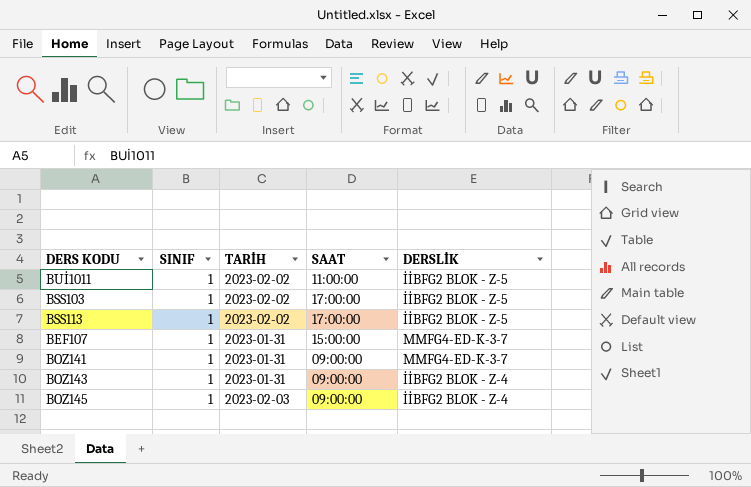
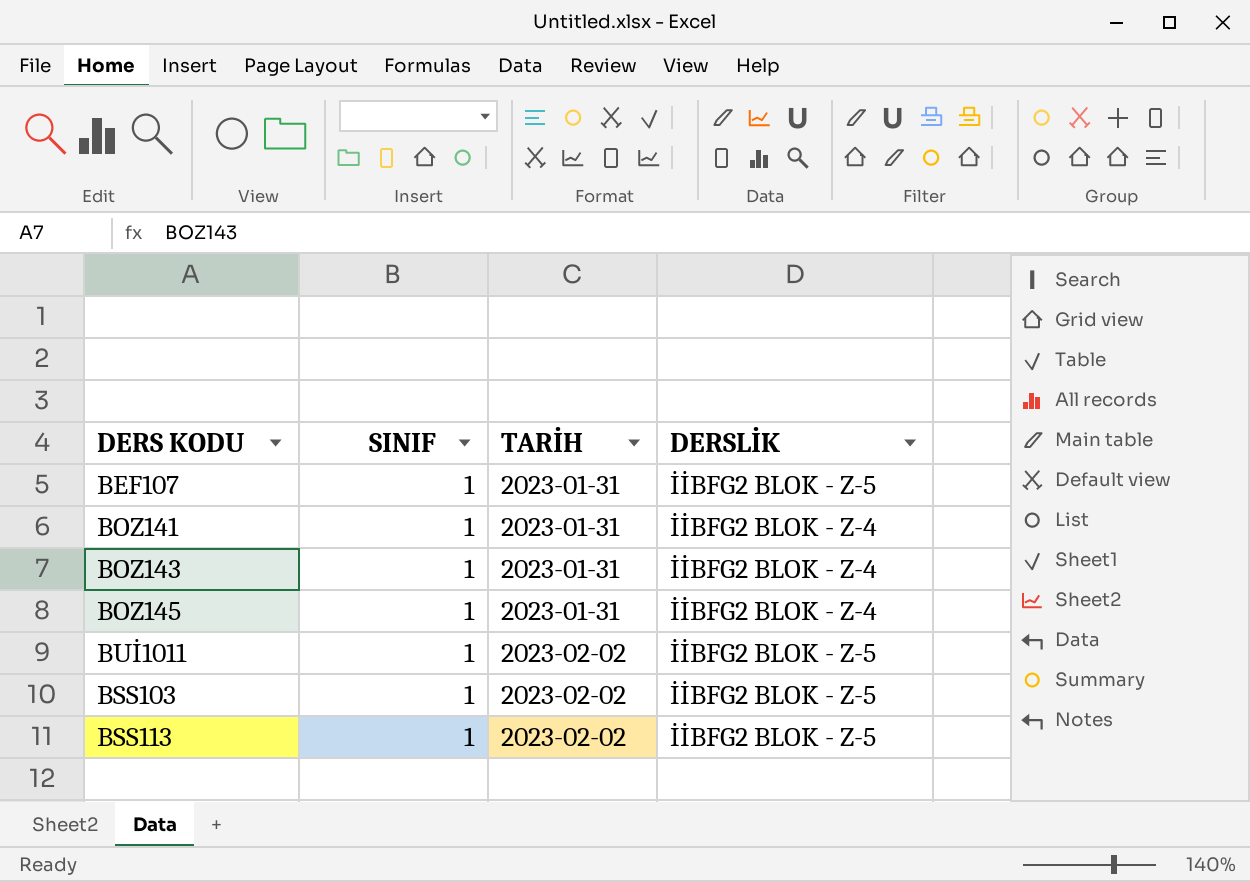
row order: none -> TARİH ascending
column SAAT | position: 4 -> none
BEF107 | DERSLİK: MMFG4-ED-K-3-7 -> İİBFG2 BLOK - Z-5
BOZ141 | DERSLİK: MMFG4-ED-K-3-7 -> İİBFG2 BLOK - Z-4
BOZ145 | TARİH: 2023-02-03 -> 2023-01-31

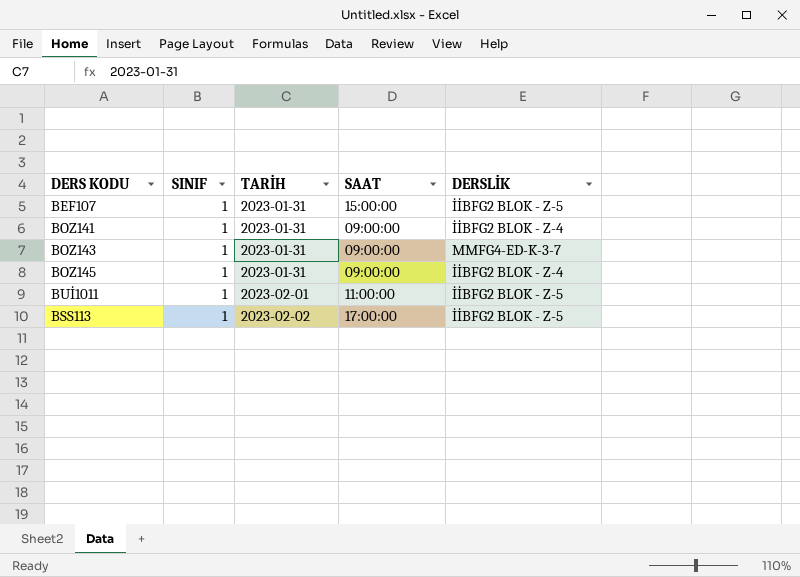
column SAAT | position: none -> 4
row BSS103: 1 | 2023-02-02 | İİBFG2 BLOK - Z-5 -> none
BOZ143 | DERSLİK: İİBFG2 BLOK - Z-4 -> MMFG4-ED-K-3-7
BUİ1011 | TARİH: 2023-02-02 -> 2023-02-01

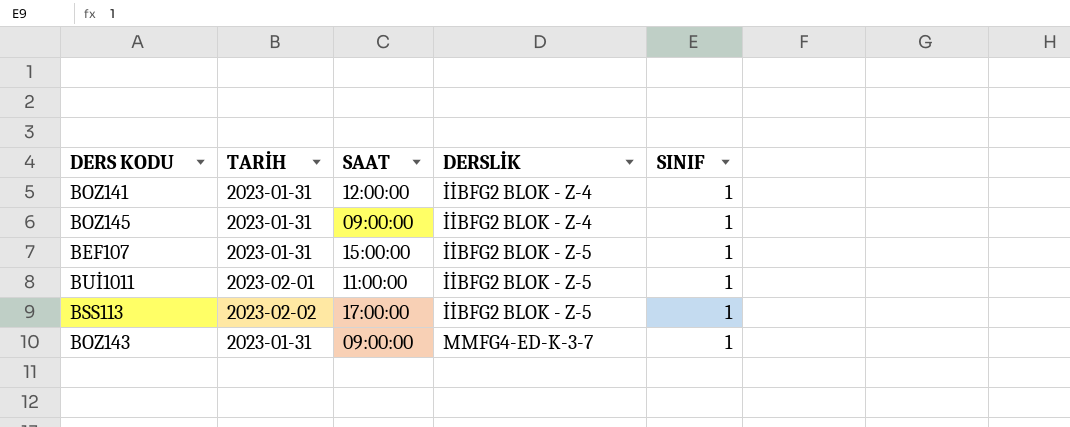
row order: TARİH ascending -> DERSLİK ascending
column SINIF | position: 2 -> 5
BOZ141 | SAAT: 09:00:00 -> 12:00:00

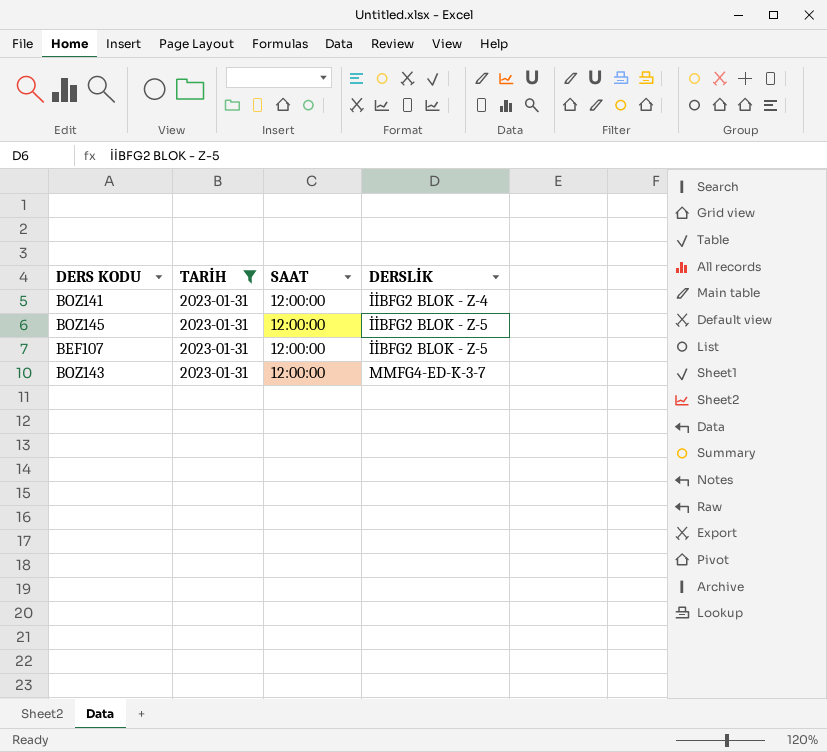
filter: none -> TARİH = 2023-01-31
column SINIF | position: 5 -> none
BOZ145 | SAAT: 09:00:00 -> 12:00:00
BOZ145 | DERSLİK: İİBFG2 BLOK - Z-4 -> İİBFG2 BLOK - Z-5
BEF107 | SAAT: 15:00:00 -> 12:00:00
BOZ143 | SAAT: 09:00:00 -> 12:00:00

